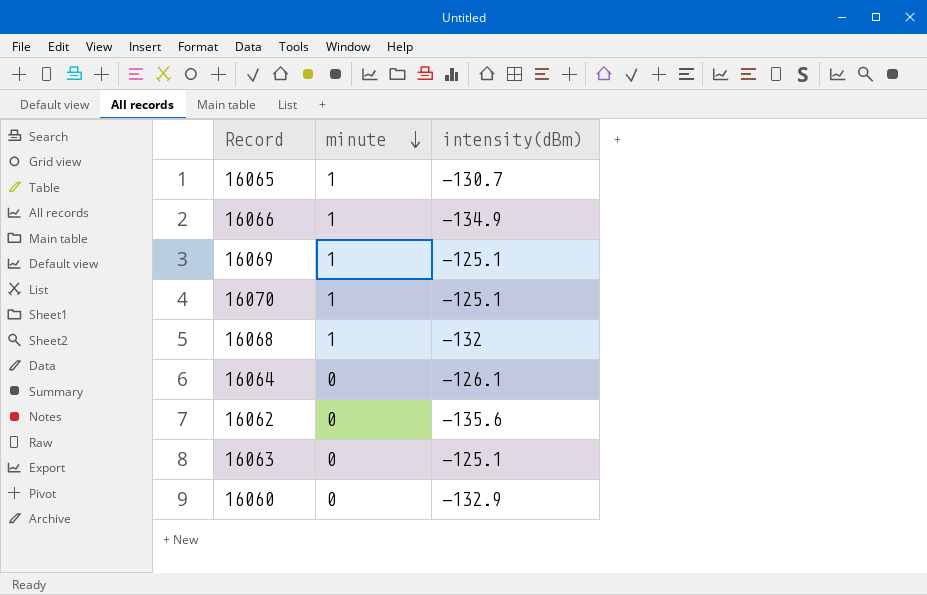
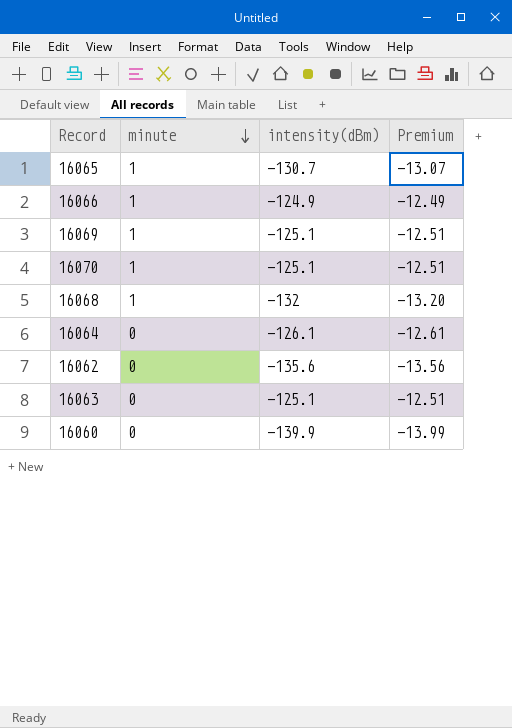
column Premium | formula: none -> [intensity(dBm)] * 0.1
16066 | intensity(dBm): -134.9 -> -124.9
16060 | intensity(dBm): -132.9 -> -139.9

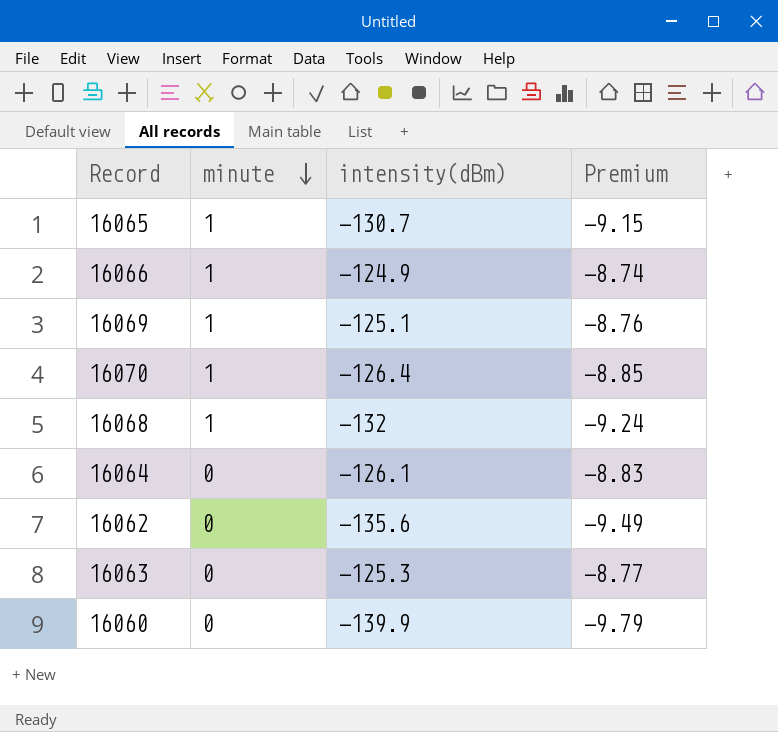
column Premium | formula: [intensity(dBm)] * 0.1 -> [intensity(dBm)] * 0.07
16070 | intensity(dBm): -125.1 -> -126.4
16063 | intensity(dBm): -125.1 -> -125.3

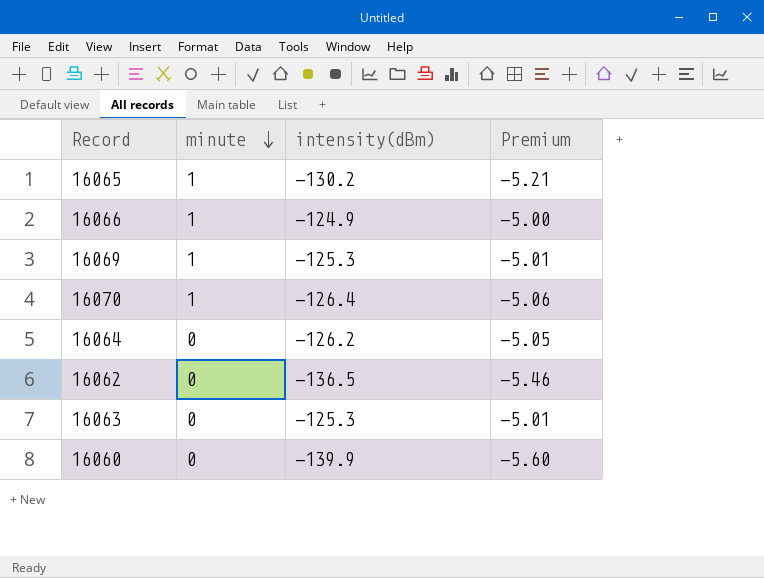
column Premium | formula: [intensity(dBm)] * 0.07 -> [intensity(dBm)] * 0.04
row 16068: 1 | -132 | -9.24 -> none
16065 | intensity(dBm): -130.7 -> -130.2
16069 | intensity(dBm): -125.1 -> -125.3
16064 | intensity(dBm): -126.1 -> -126.2
16062 | intensity(dBm): -135.6 -> -136.5

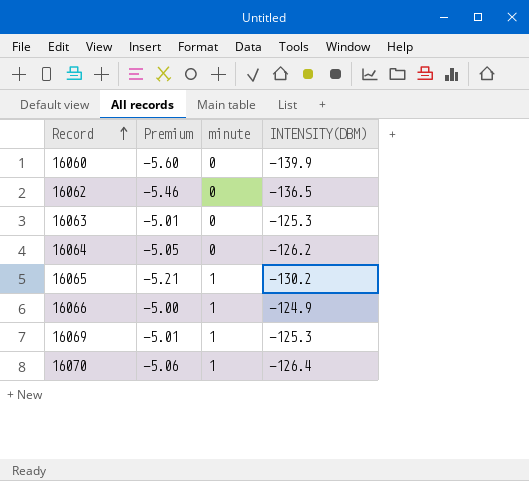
row order: minute descending -> Record ascending
column Premium | position: 4 -> 2
column name: intensity(dBm) -> INTENSITY(DBM)

